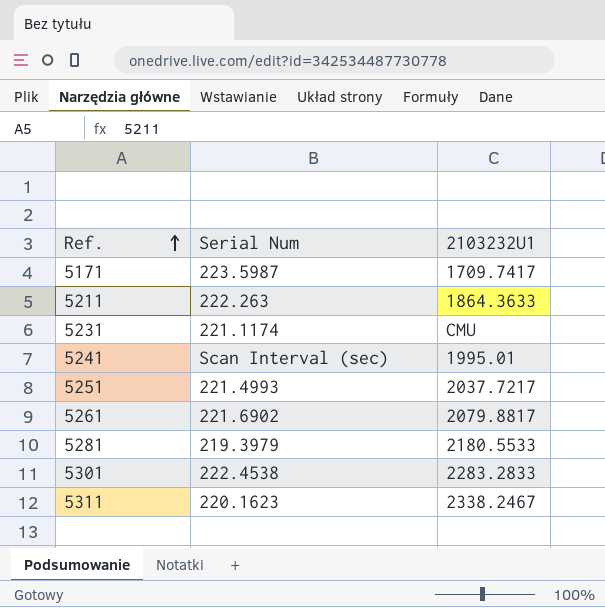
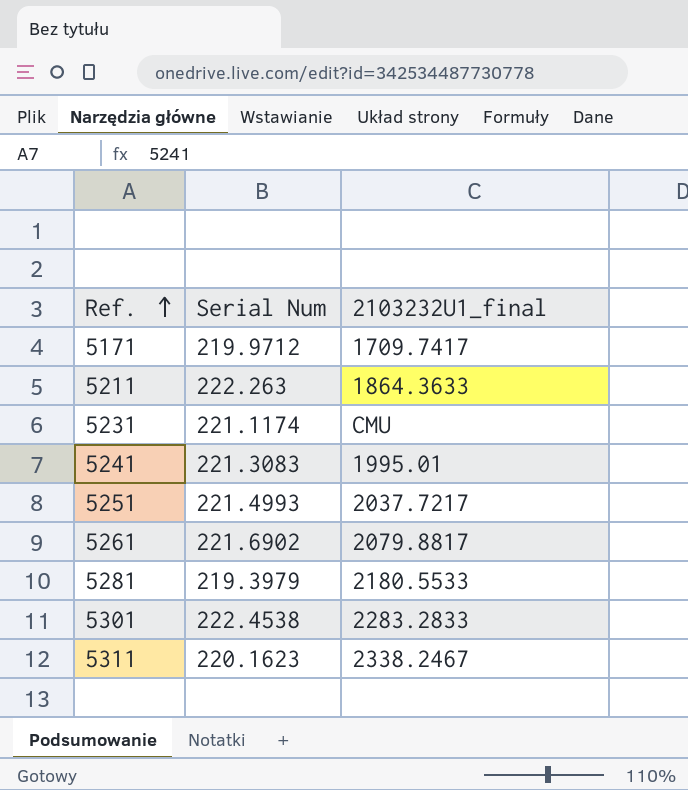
column name: 2103232U1 -> 2103232U1_final
5171 | Serial Num: 223.5987 -> 219.9712
5241 | Serial Num: Scan Interval (sec) -> 221.3083

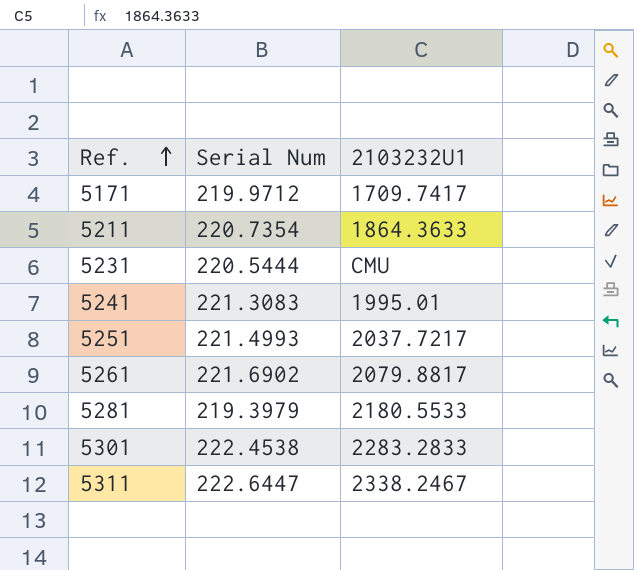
column name: 2103232U1_final -> 2103232U1
5211 | Serial Num: 222.263 -> 220.7354
5231 | Serial Num: 221.1174 -> 220.5444
5311 | Serial Num: 220.1623 -> 222.6447

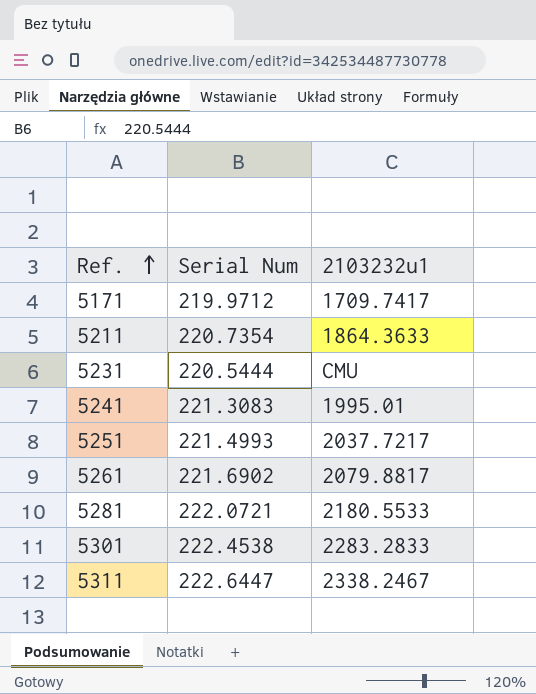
column name: 2103232U1 -> 2103232u1
5281 | Serial Num: 219.3979 -> 222.0721

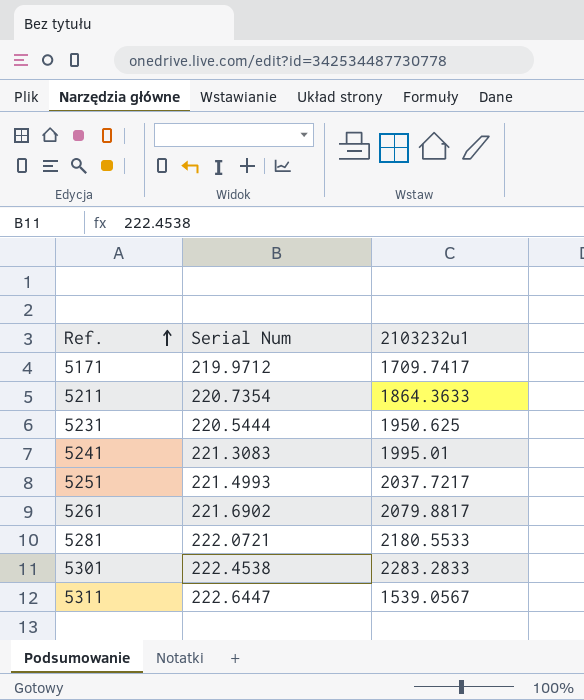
5231 | 2103232u1: CMU -> 1950.625
5311 | 2103232u1: 2338.2467 -> 1539.0567

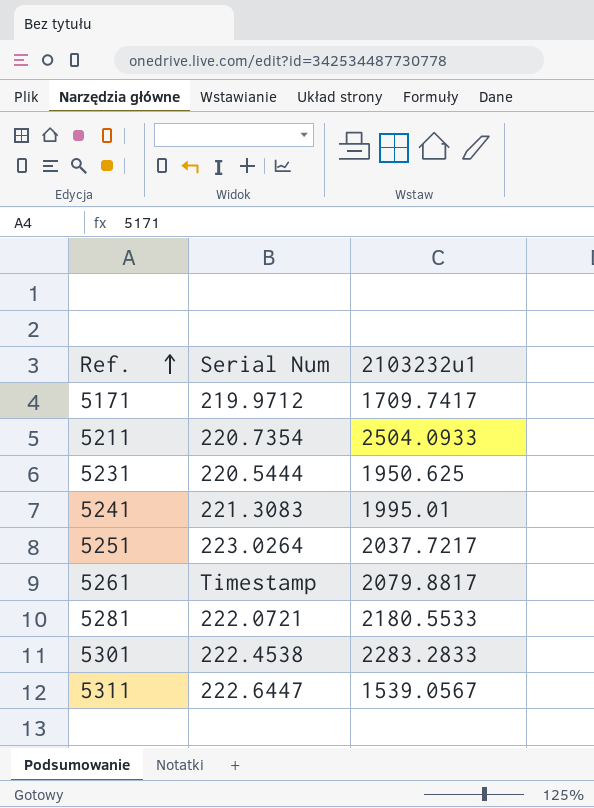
5211 | 2103232u1: 1864.3633 -> 2504.0933
5251 | Serial Num: 221.4993 -> 223.0264
5261 | Serial Num: 221.6902 -> Timestamp

